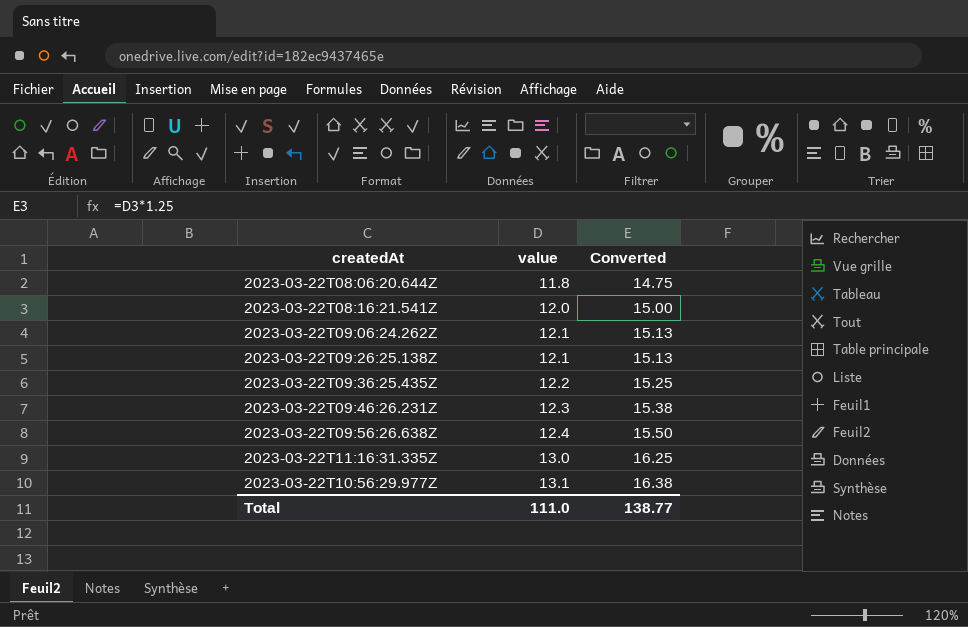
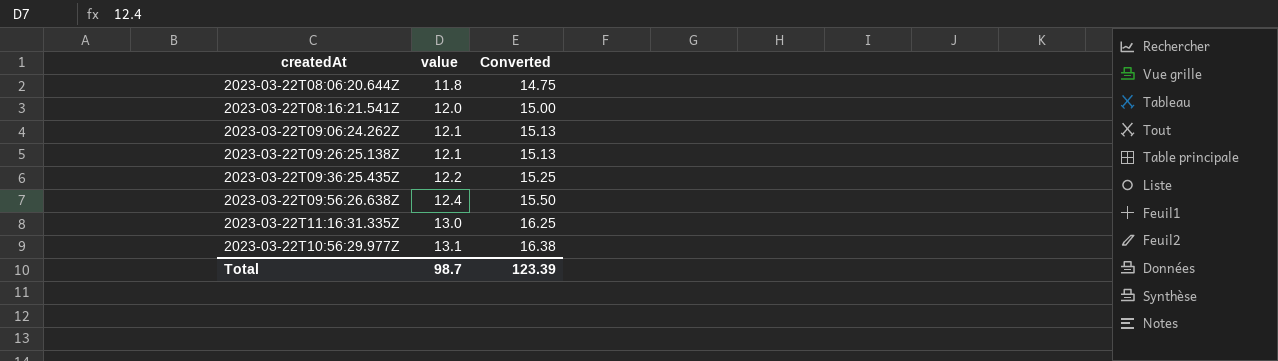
row 2023-03-22T09:46:26.231Z: 12.3 | 15.38 -> none
Total | value: 111.0 -> 98.7
Total | Converted: 138.77 -> 123.39

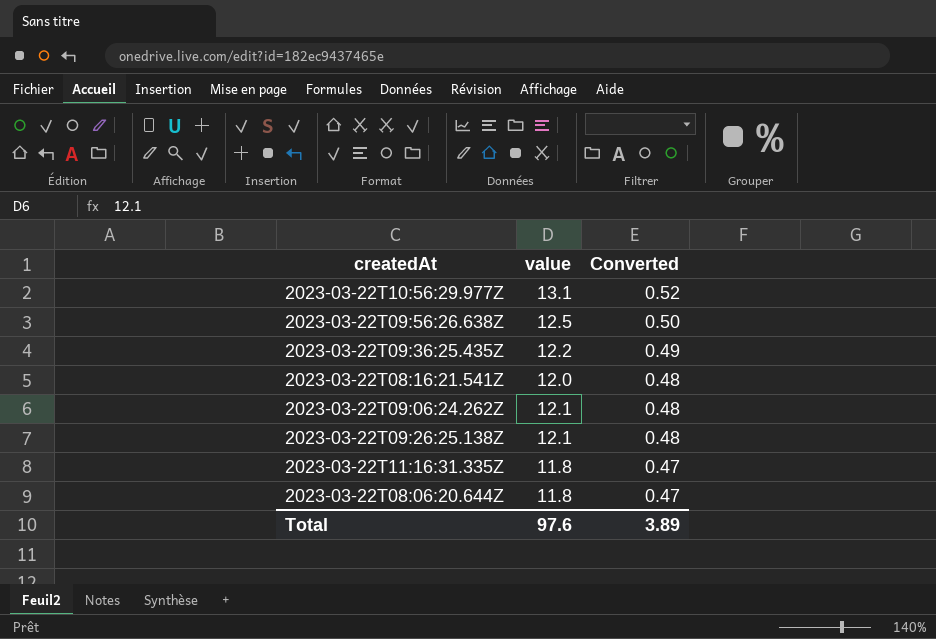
row order: value ascending -> Converted descending
column Converted | formula: [value] * 1.25 -> [value] * 0.04
2023-03-22T09:56:26.638Z | value: 12.4 -> 12.5
2023-03-22T11:16:31.335Z | value: 13.0 -> 11.8
Total | value: 98.7 -> 97.6
Total | Converted: 123.39 -> 3.89

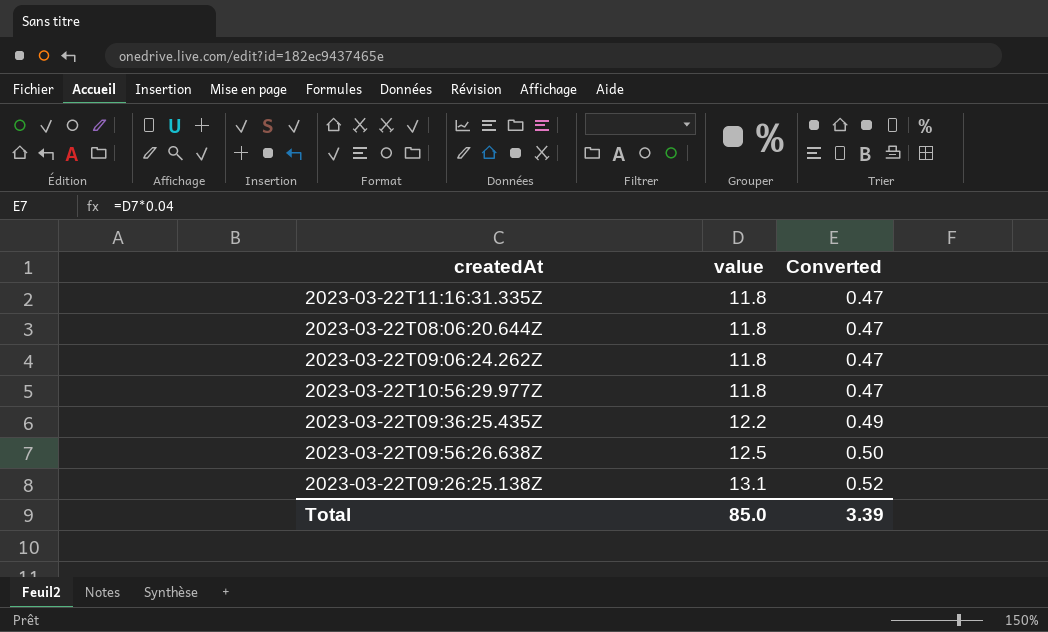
row order: Converted descending -> value ascending
row 2023-03-22T08:16:21.541Z: 12.0 | 0.48 -> none
2023-03-22T09:06:24.262Z | value: 12.1 -> 11.8
2023-03-22T09:06:24.262Z | Converted: 0.48 -> 0.47
2023-03-22T10:56:29.977Z | value: 13.1 -> 11.8
2023-03-22T10:56:29.977Z | Converted: 0.52 -> 0.47
2023-03-22T09:26:25.138Z | value: 12.1 -> 13.1
2023-03-22T09:26:25.138Z | Converted: 0.48 -> 0.52
Total | value: 97.6 -> 85.0
Total | Converted: 3.89 -> 3.39

